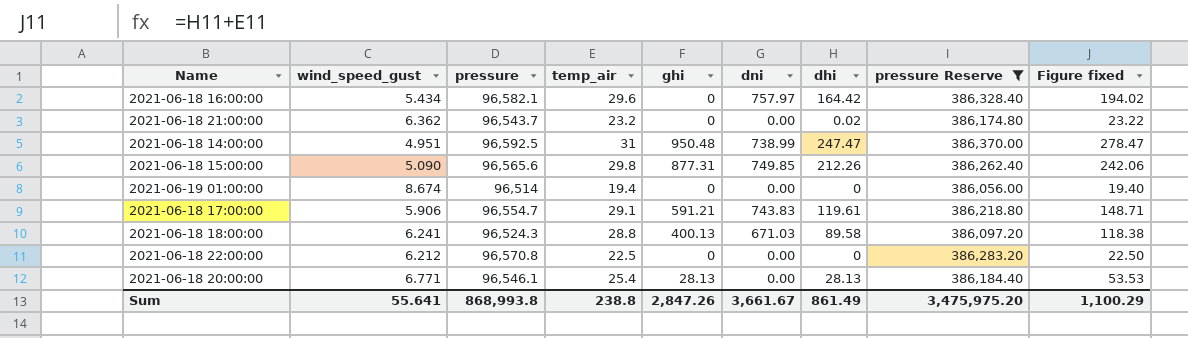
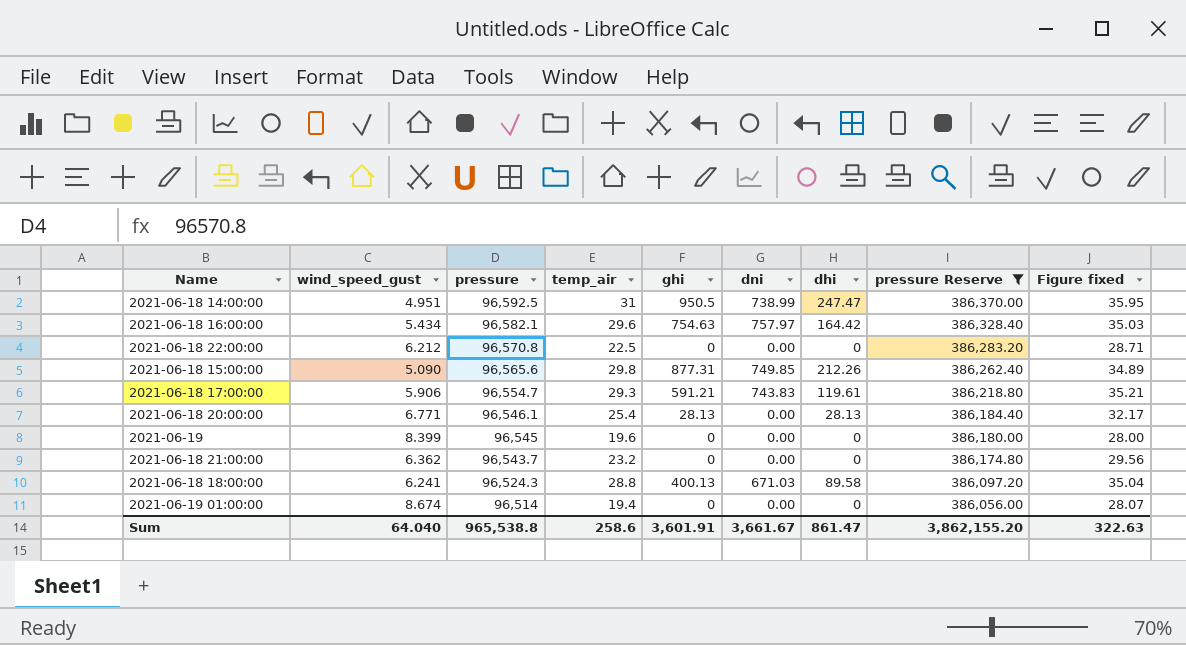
row order: none -> pressure descending
column Figure fixed | formula: [temp_air] + [dhi] -> [wind_speed_gust] + [temp_air]
2021-06-18 14:00:00 | ghi: 950.48 -> 950.5
2021-06-18 16:00:00 | ghi: 0 -> 754.63
2021-06-18 17:00:00 | temp_air: 29.1 -> 29.3
row 2021-06-19: none -> 8.399 | 96,545 | 19.6 | 0 | 0.00 | 0 | 386,180.00 | 28.00
2021-06-18 21:00:00 | dhi: 0.02 -> 0
Sum | wind_speed_gust: 55.641 -> 64.040
Sum | pressure: 868,993.8 -> 965,538.8
Sum | temp_air: 238.8 -> 258.6
Sum | ghi: 2,847.26 -> 3,601.91
Sum | dhi: 861.49 -> 861.47
Sum | pressure Reserve: 3,475,975.20 -> 3,862,155.20
Sum | Figure fixed: 1,100.29 -> 322.63

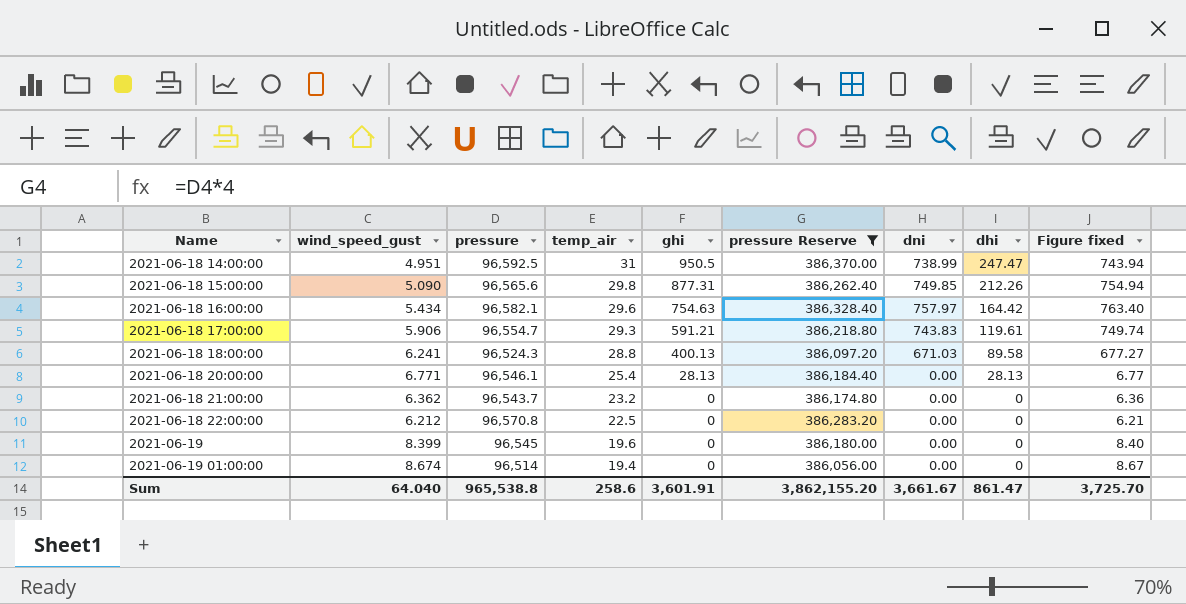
row order: pressure descending -> Name ascending
column pressure Reserve | position: 8 -> 6
column Figure fixed | formula: [wind_speed_gust] + [temp_air] -> [wind_speed_gust] + [dni]
Sum | Figure fixed: 322.63 -> 3,725.70

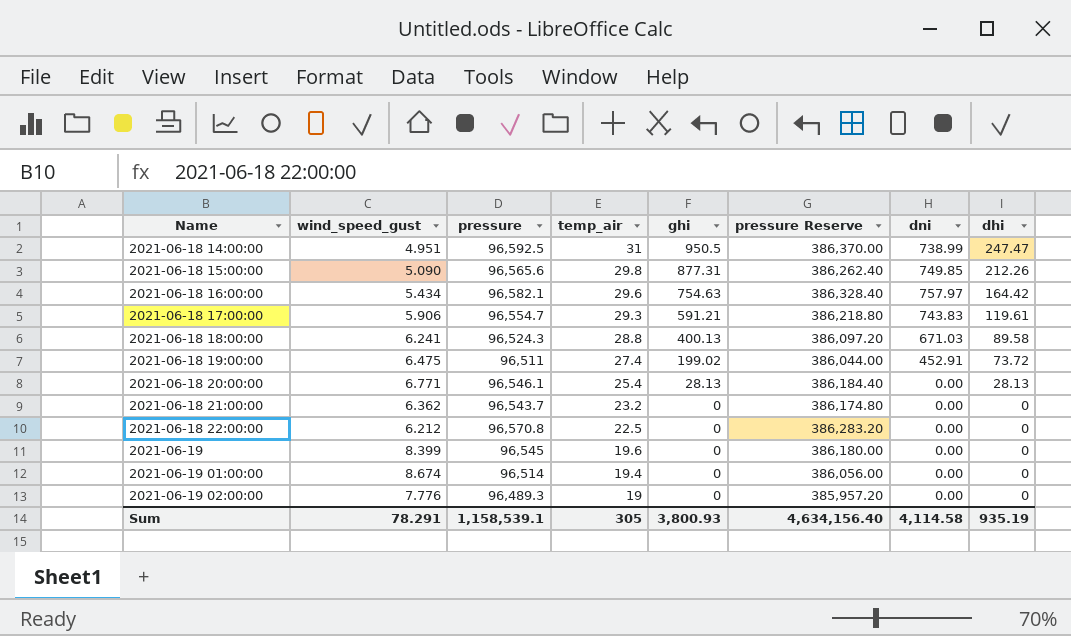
filter: pressure Reserve >= 386,056.00 -> none
column Figure fixed | formula: [wind_speed_gust] + [dni] -> none
Sum | wind_speed_gust: 64.040 -> 78.291
Sum | pressure: 965,538.8 -> 1,158,539.1
Sum | temp_air: 258.6 -> 305
Sum | ghi: 3,601.91 -> 3,800.93
Sum | pressure Reserve: 3,862,155.20 -> 4,634,156.40
Sum | dni: 3,661.67 -> 4,114.58
Sum | dhi: 861.47 -> 935.19

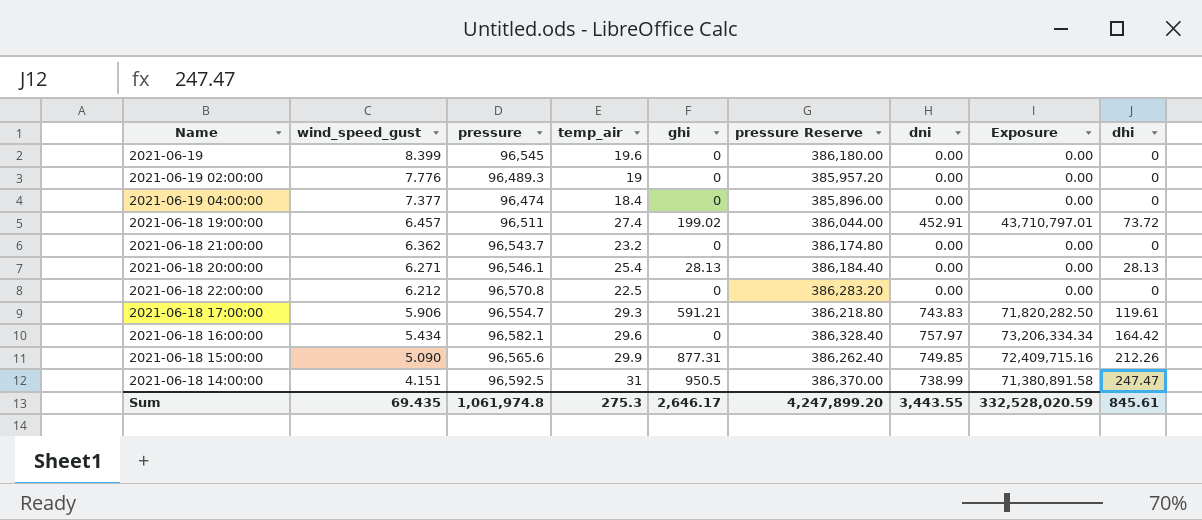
row order: Name ascending -> wind_speed_gust descending
column Exposure | formula: none -> [pressure] * [dni]
row 2021-06-18 18:00:00: 6.241 | 96,524.3 | 28.8 | 400.13 | 386,097.20 | 671.03 | 89.58 -> none
row 2021-06-19 01:00:00: 8.674 | 96,514 | 19.4 | 0 | 386,056.00 | 0.00 | 0 -> none
row 2021-06-19 04:00:00: none -> 7.377 | 96,474 | 18.4 | 0 | 385,896.00 | 0.00 | 0.00 | 0
2021-06-18 19:00:00 | wind_speed_gust: 6.475 -> 6.457
2021-06-18 20:00:00 | wind_speed_gust: 6.771 -> 6.271
2021-06-18 16:00:00 | ghi: 754.63 -> 0
2021-06-18 15:00:00 | temp_air: 29.8 -> 29.9
2021-06-18 14:00:00 | wind_speed_gust: 4.951 -> 4.151
Sum | wind_speed_gust: 78.291 -> 69.435
Sum | pressure: 1,158,539.1 -> 1,061,974.8
Sum | temp_air: 305 -> 275.3
Sum | ghi: 3,800.93 -> 2,646.17
Sum | pressure Reserve: 4,634,156.40 -> 4,247,899.20
Sum | dni: 4,114.58 -> 3,443.55
Sum | dhi: 935.19 -> 845.61

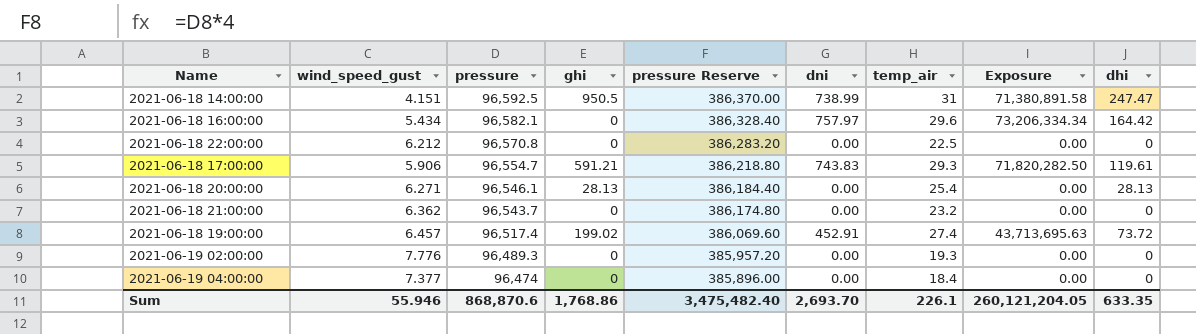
row order: wind_speed_gust descending -> pressure descending
column temp_air | position: 4 -> 7
row 2021-06-19: 8.399 | 96,545 | 19.6 | 0 | 386,180.00 | 0.00 | 0.00 | 0 -> none
row 2021-06-18 15:00:00: 5.090 | 96,565.6 | 29.9 | 877.31 | 386,262.40 | 749.85 | 72,409,715.16 | 212.26 -> none
2021-06-18 19:00:00 | pressure: 96,511 -> 96,517.4
2021-06-18 19:00:00 | pressure Reserve: 386,044.00 -> 386,069.60
2021-06-18 19:00:00 | Exposure: 43,710,797.01 -> 43,713,695.63
2021-06-19 02:00:00 | temp_air: 19 -> 19.3
Sum | wind_speed_gust: 69.435 -> 55.946
Sum | pressure: 1,061,974.8 -> 868,870.6
Sum | ghi: 2,646.17 -> 1,768.86
Sum | pressure Reserve: 4,247,899.20 -> 3,475,482.40
Sum | dni: 3,443.55 -> 2,693.70
Sum | temp_air: 275.3 -> 226.1
Sum | Exposure: 332,528,020.59 -> 260,121,204.05
Sum | dhi: 845.61 -> 633.35

